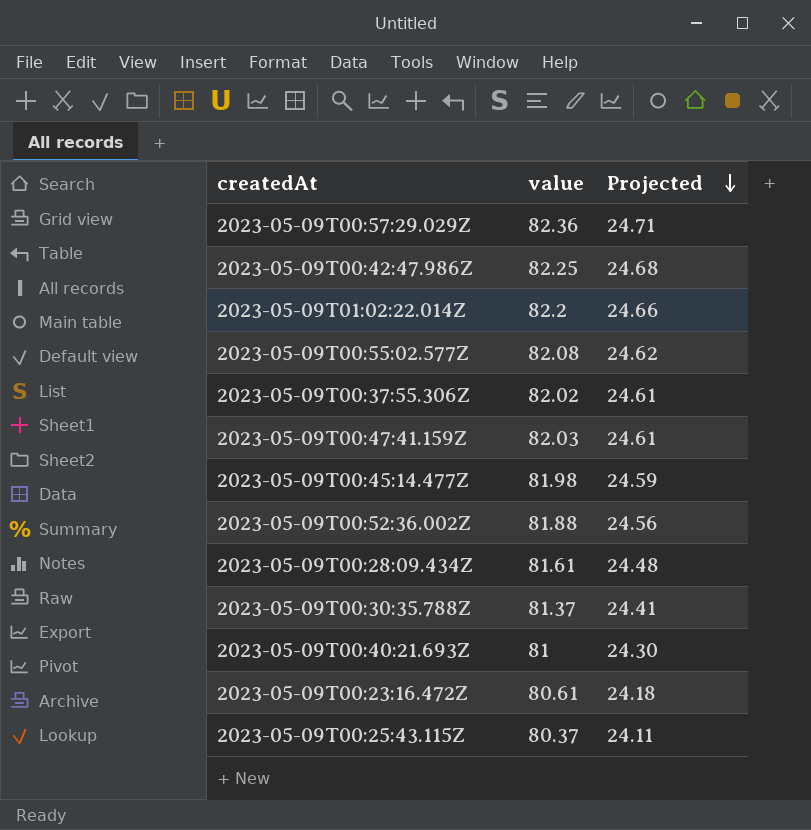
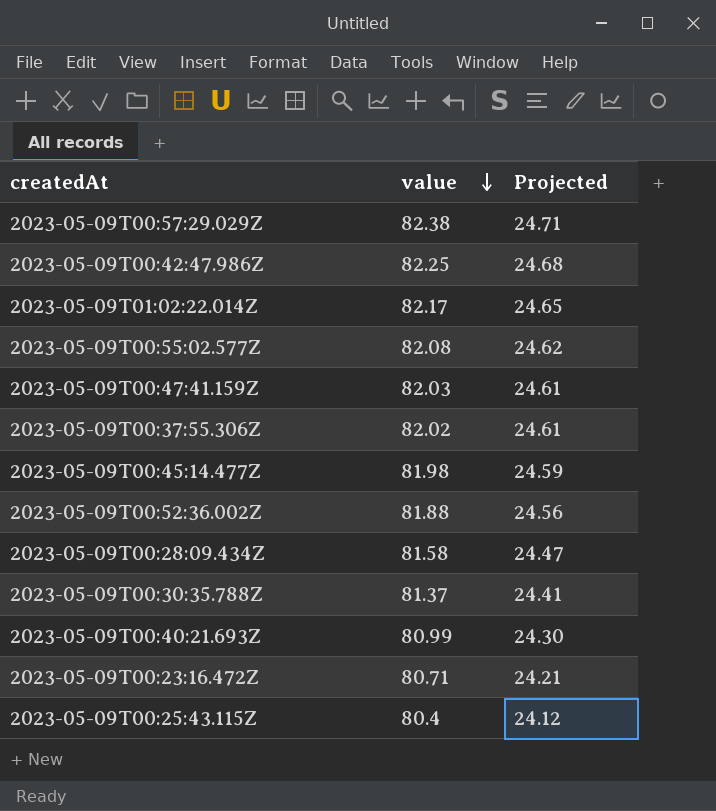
row order: Projected descending -> value descending
2023-05-09T00:57:29.029Z | value: 82.36 -> 82.38
2023-05-09T01:02:22.014Z | value: 82.2 -> 82.17
2023-05-09T01:02:22.014Z | Projected: 24.66 -> 24.65
2023-05-09T00:28:09.434Z | value: 81.61 -> 81.58
2023-05-09T00:28:09.434Z | Projected: 24.48 -> 24.47
2023-05-09T00:40:21.693Z | value: 81 -> 80.99
2023-05-09T00:23:16.472Z | value: 80.61 -> 80.71
2023-05-09T00:23:16.472Z | Projected: 24.18 -> 24.21
2023-05-09T00:25:43.115Z | value: 80.37 -> 80.4
2023-05-09T00:25:43.115Z | Projected: 24.11 -> 24.12

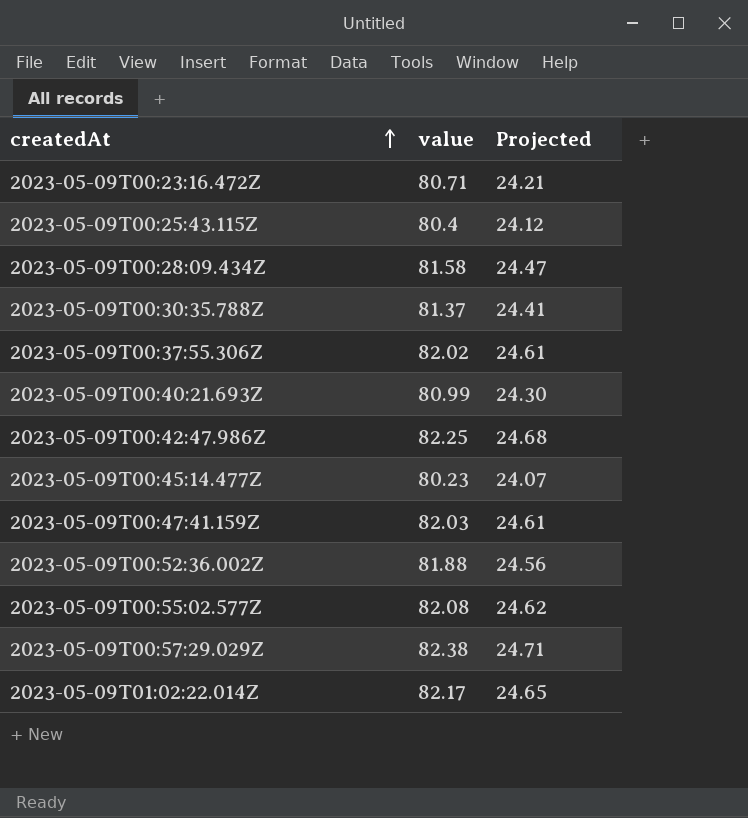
row order: value descending -> createdAt ascending
2023-05-09T00:45:14.477Z | value: 81.98 -> 80.23
2023-05-09T00:45:14.477Z | Projected: 24.59 -> 24.07

